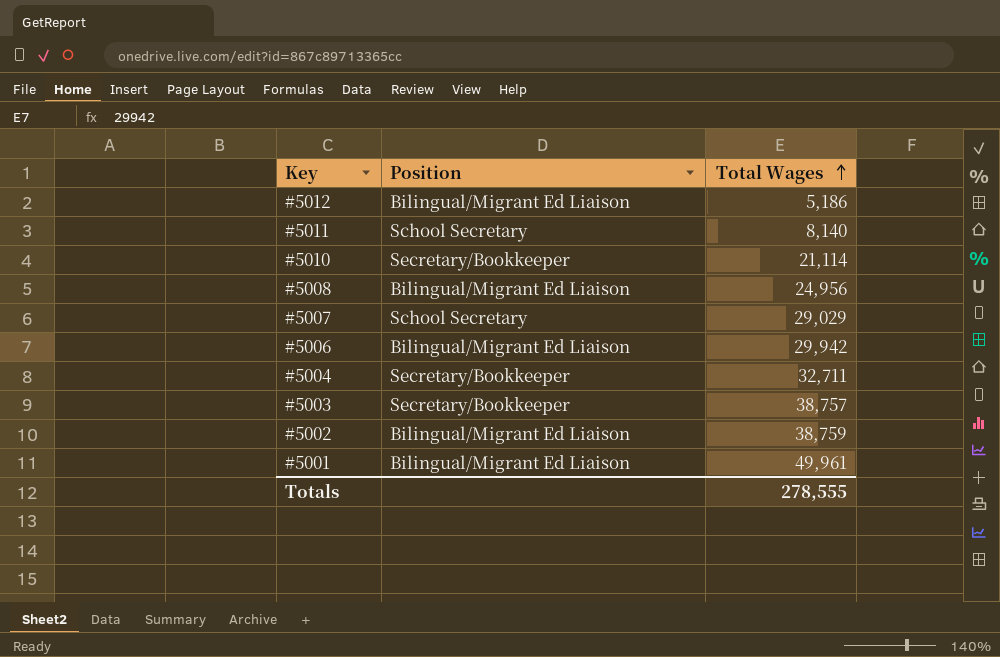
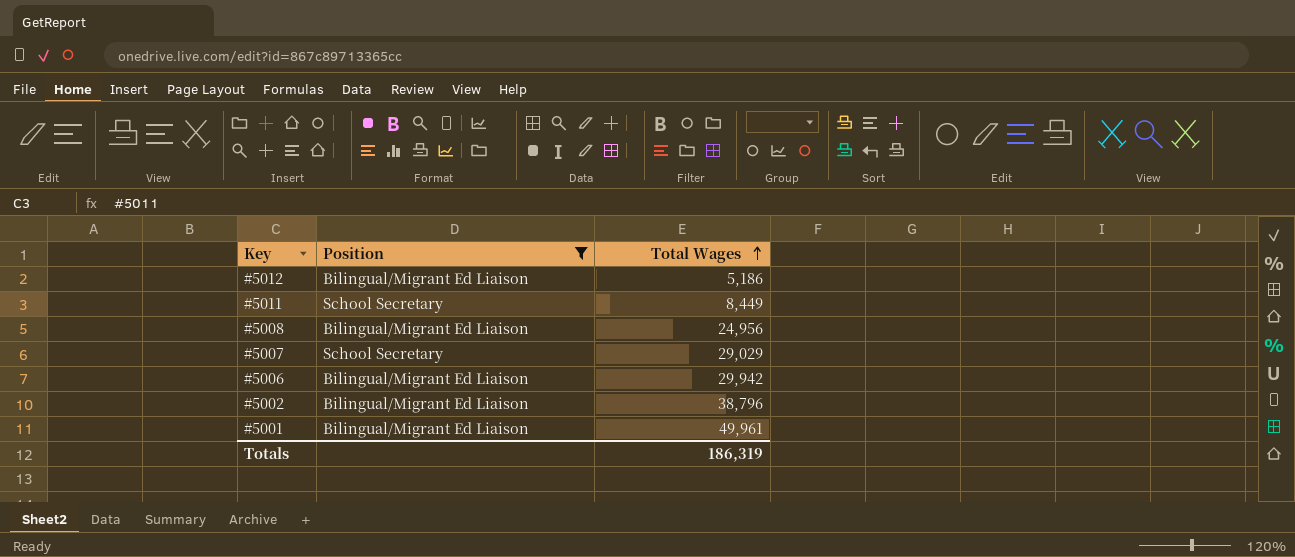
filter: none -> Position != Secretary/Bookkeeper
#5011 | Total Wages: 8,140 -> 8,449
#5002 | Total Wages: 38,759 -> 38,796
Totals | Total Wages: 278,555 -> 186,319

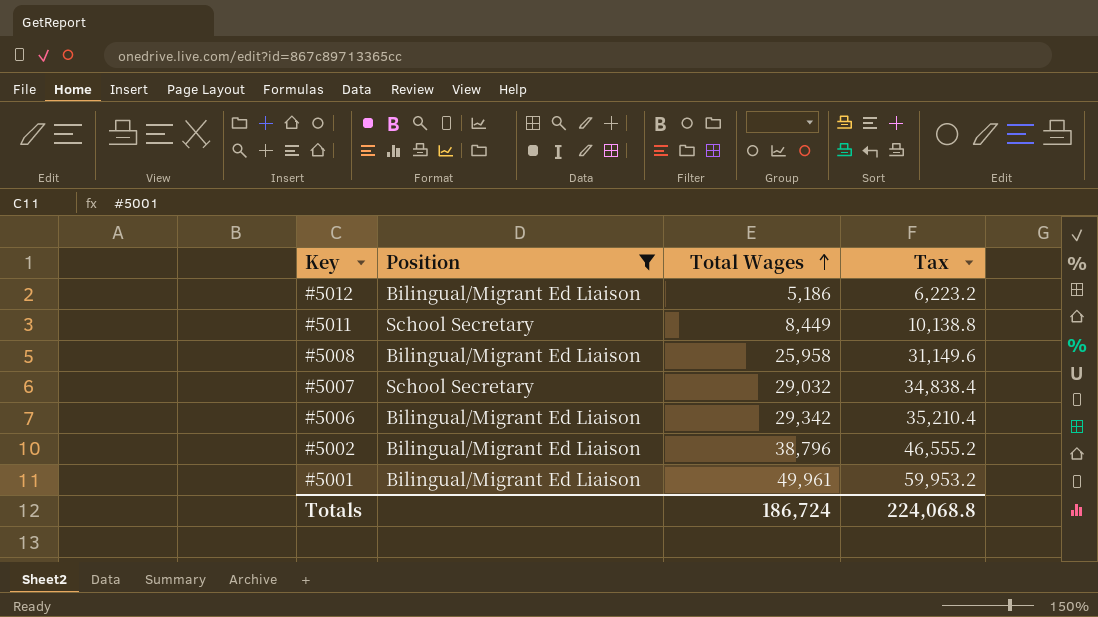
column Tax | formula: none -> [Total Wages] * 1.2
#5008 | Total Wages: 24,956 -> 25,958
#5007 | Total Wages: 29,029 -> 29,032
#5006 | Total Wages: 29,942 -> 29,342
Totals | Total Wages: 186,319 -> 186,724

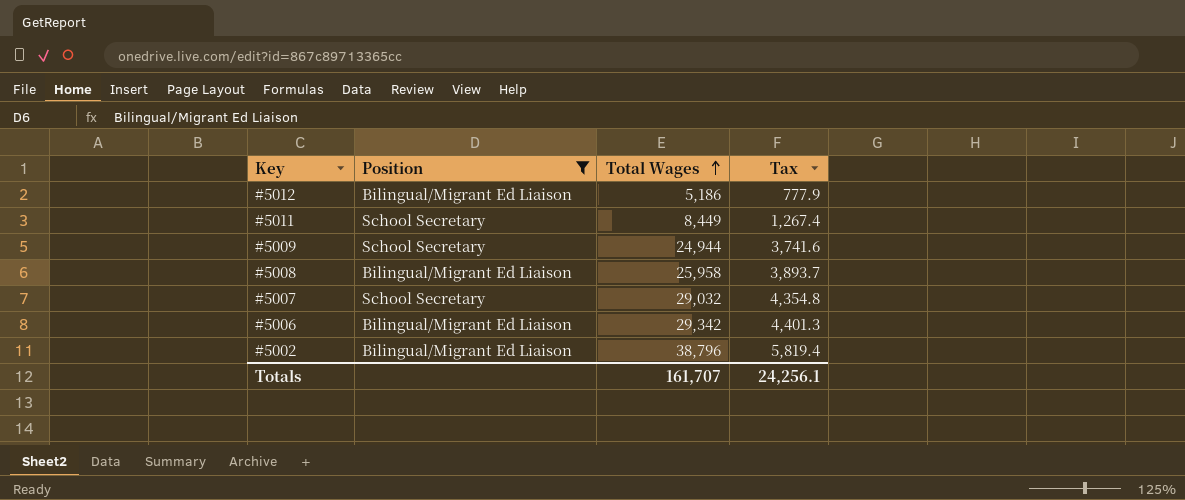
column Tax | formula: [Total Wages] * 1.2 -> [Total Wages] * 0.15
row #5001: Bilingual/Migrant Ed Liaison | 49,961 | 59,953.2 -> none
row #5009: none -> School Secretary | 24,944 | 3,741.6
Totals | Total Wages: 186,724 -> 161,707
Totals | Tax: 224,068.8 -> 24,256.1

